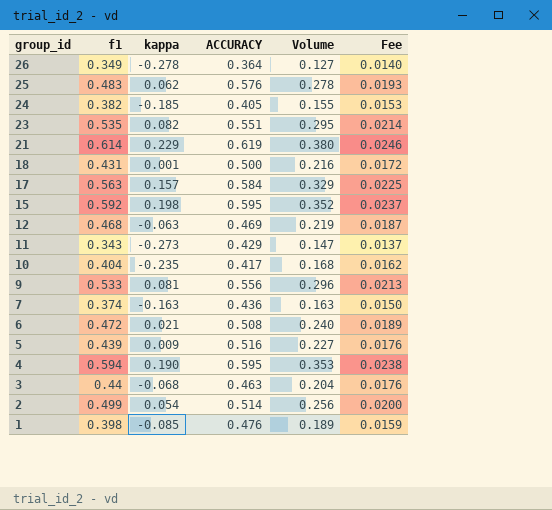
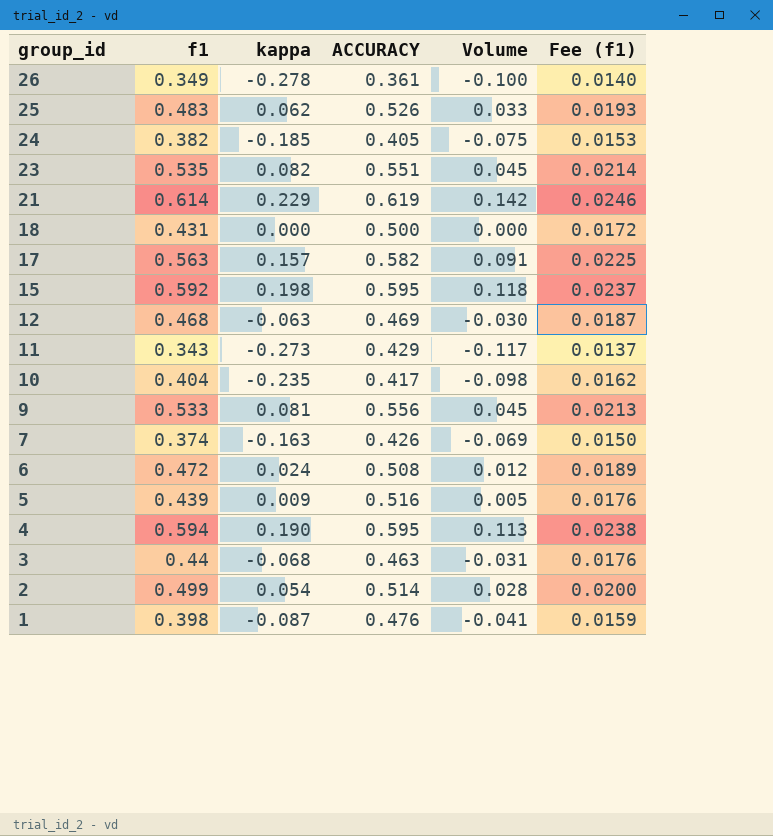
column Volume | formula: [f1] * [ACCURACY] -> [kappa] * [ACCURACY]
column name: Fee -> Fee (f1)
26 | ACCURACY: 0.364 -> 0.361
25 | ACCURACY: 0.576 -> 0.526
18 | kappa: 0.001 -> 0.000
17 | ACCURACY: 0.584 -> 0.582
7 | ACCURACY: 0.436 -> 0.426
6 | kappa: 0.021 -> 0.024
1 | kappa: -0.085 -> -0.087

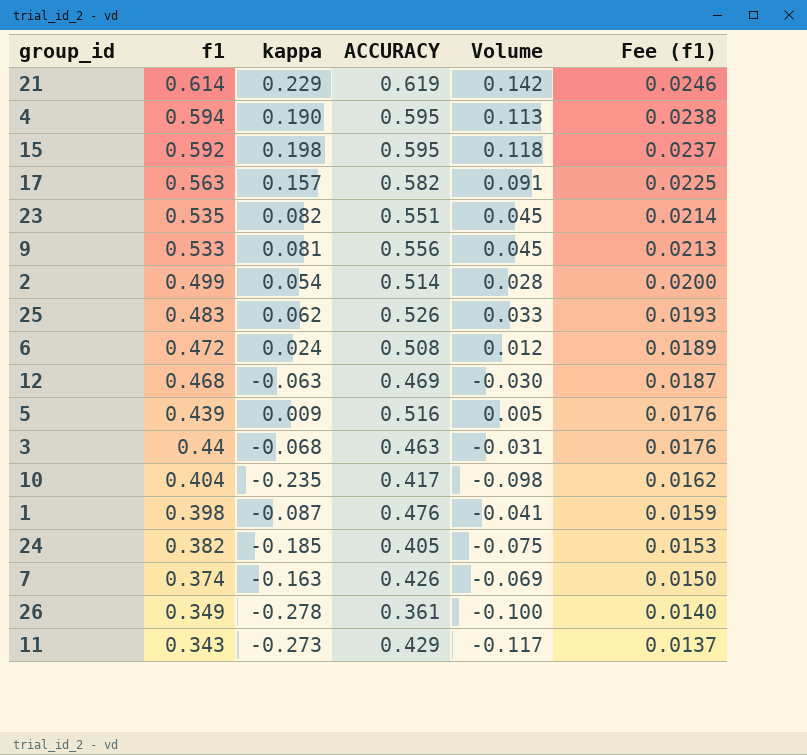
row order: group_id descending -> Fee (f1) descending
row 18: 0.431 | 0.000 | 0.500 | 0.000 | 0.0172 -> none

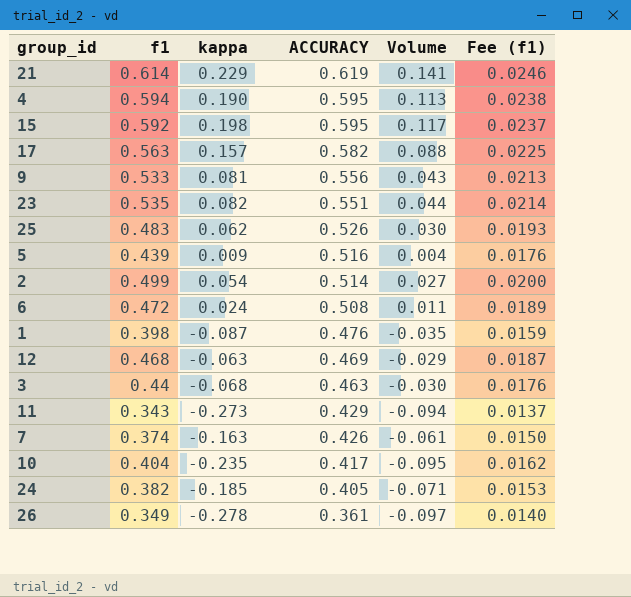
row order: Fee (f1) descending -> ACCURACY descending
column Volume | formula: [kappa] * [ACCURACY] -> [f1] * [kappa]

